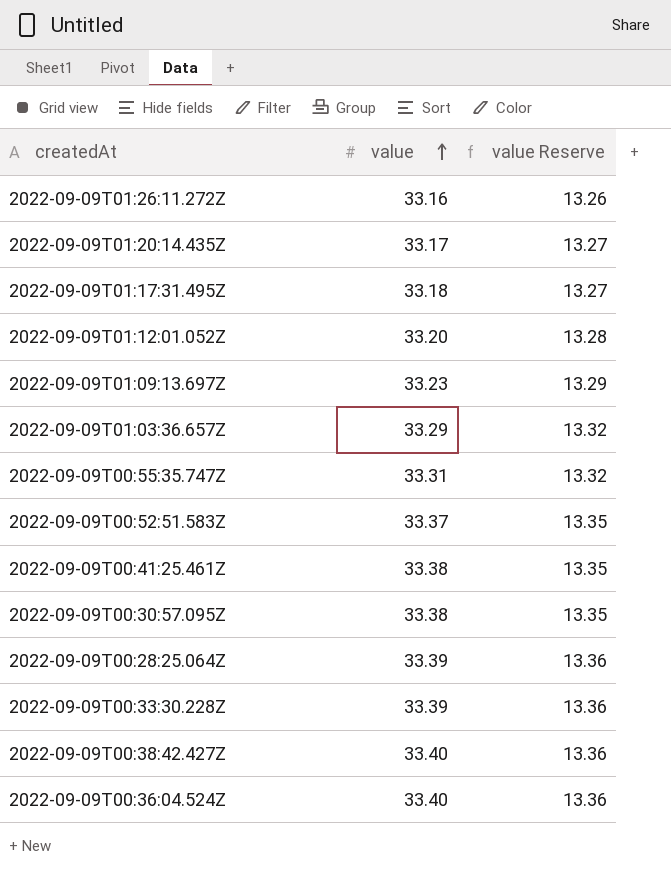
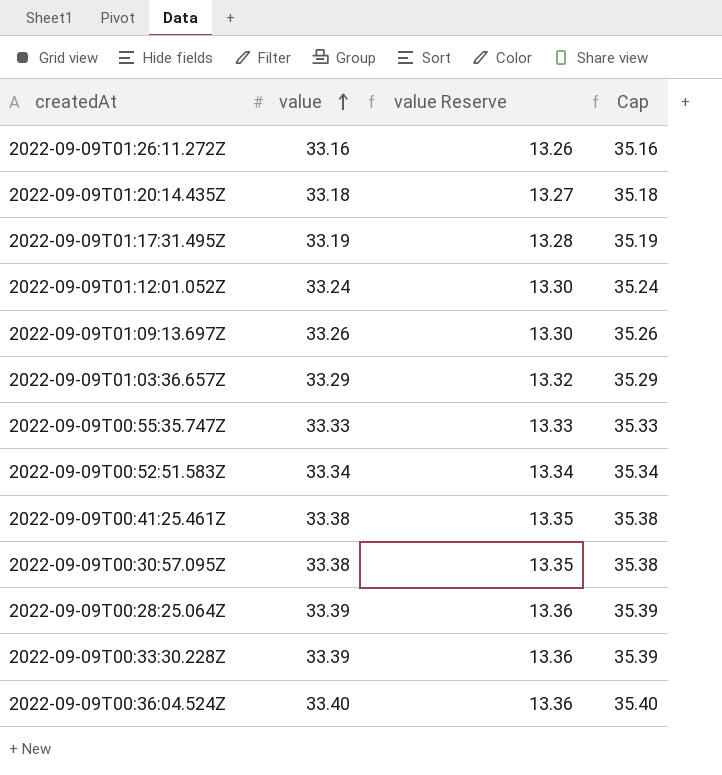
column Cap | formula: none -> [value] + 2
row 2022-09-09T00:38:42.427Z: 33.40 | 13.36 -> none
2022-09-09T01:20:14.435Z | value: 33.17 -> 33.18
2022-09-09T01:17:31.495Z | value: 33.18 -> 33.19
2022-09-09T01:17:31.495Z | value Reserve: 13.27 -> 13.28
2022-09-09T01:12:01.052Z | value: 33.20 -> 33.24
2022-09-09T01:12:01.052Z | value Reserve: 13.28 -> 13.30
2022-09-09T01:09:13.697Z | value: 33.23 -> 33.26
2022-09-09T01:09:13.697Z | value Reserve: 13.29 -> 13.30
2022-09-09T00:55:35.747Z | value: 33.31 -> 33.33
2022-09-09T00:55:35.747Z | value Reserve: 13.32 -> 13.33
2022-09-09T00:52:51.583Z | value: 33.37 -> 33.34
2022-09-09T00:52:51.583Z | value Reserve: 13.35 -> 13.34

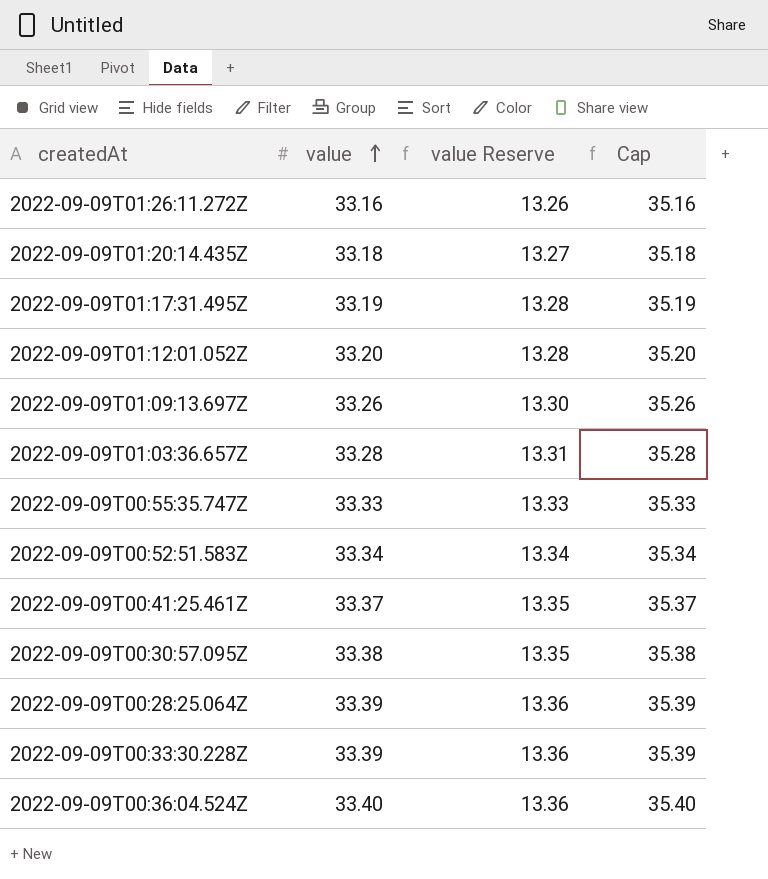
2022-09-09T01:12:01.052Z | value: 33.24 -> 33.20
2022-09-09T01:12:01.052Z | value Reserve: 13.30 -> 13.28
2022-09-09T01:12:01.052Z | Cap: 35.24 -> 35.20
2022-09-09T01:03:36.657Z | value: 33.29 -> 33.28
2022-09-09T01:03:36.657Z | value Reserve: 13.32 -> 13.31
2022-09-09T01:03:36.657Z | Cap: 35.29 -> 35.28
2022-09-09T00:41:25.461Z | value: 33.38 -> 33.37
2022-09-09T00:41:25.461Z | Cap: 35.38 -> 35.37

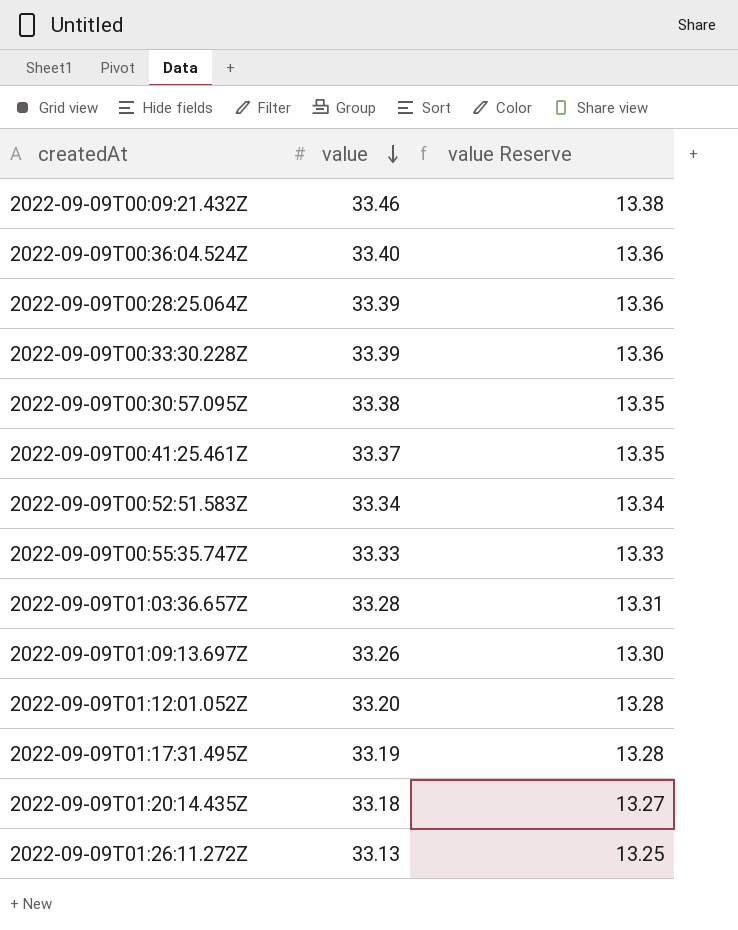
row order: value ascending -> value descending
column Cap | formula: [value] + 2 -> none
row 2022-09-09T00:09:21.432Z: none -> 33.46 | 13.38
2022-09-09T01:26:11.272Z | value: 33.16 -> 33.13
2022-09-09T01:26:11.272Z | value Reserve: 13.26 -> 13.25

